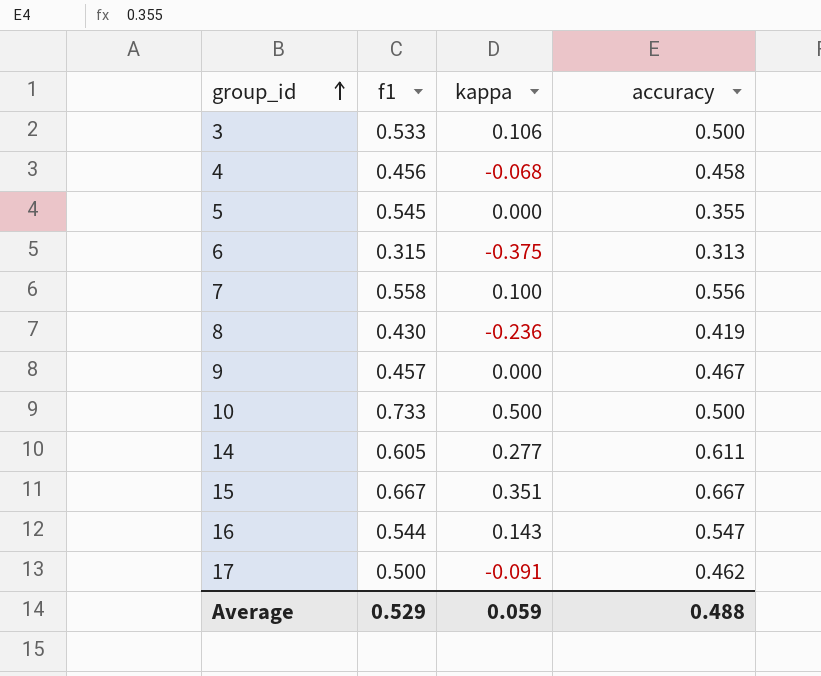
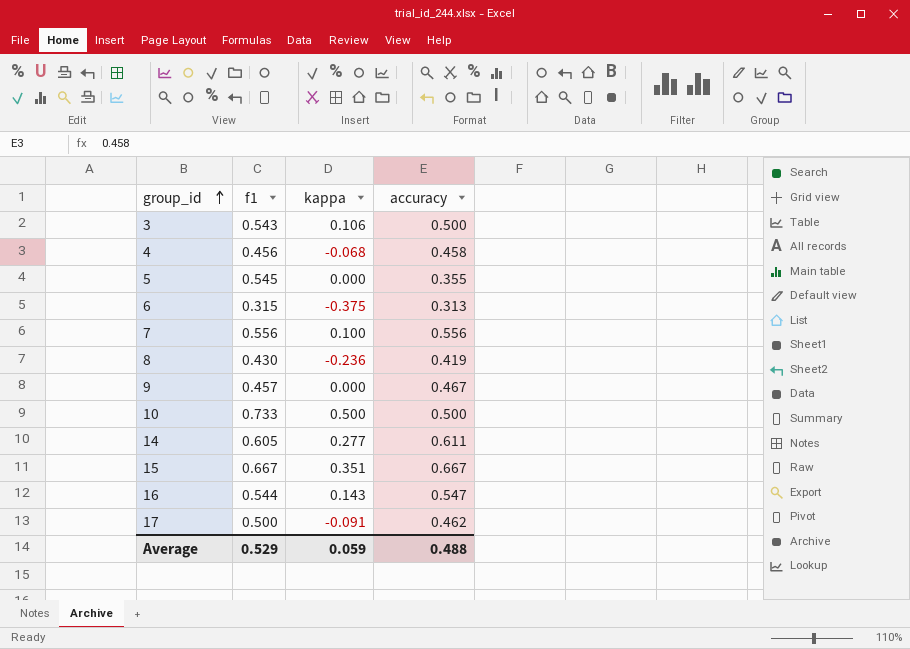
3 | f1: 0.533 -> 0.543
7 | f1: 0.558 -> 0.556

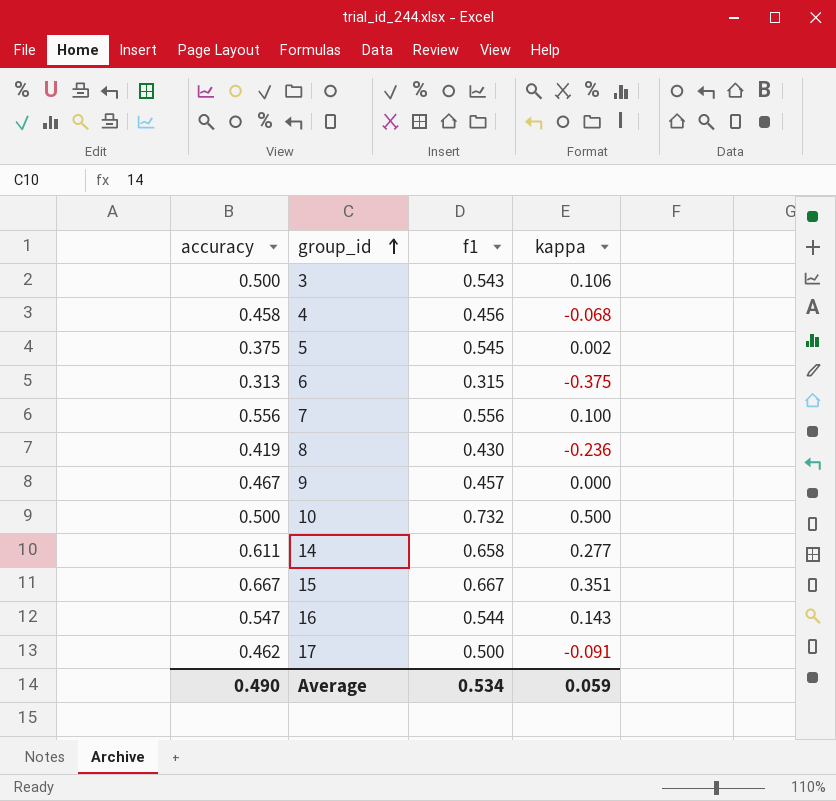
column accuracy | position: 4 -> 1
5 | accuracy: 0.355 -> 0.375
5 | kappa: 0.000 -> 0.002
10 | f1: 0.733 -> 0.732
14 | f1: 0.605 -> 0.658
Average | accuracy: 0.488 -> 0.490
Average | f1: 0.529 -> 0.534

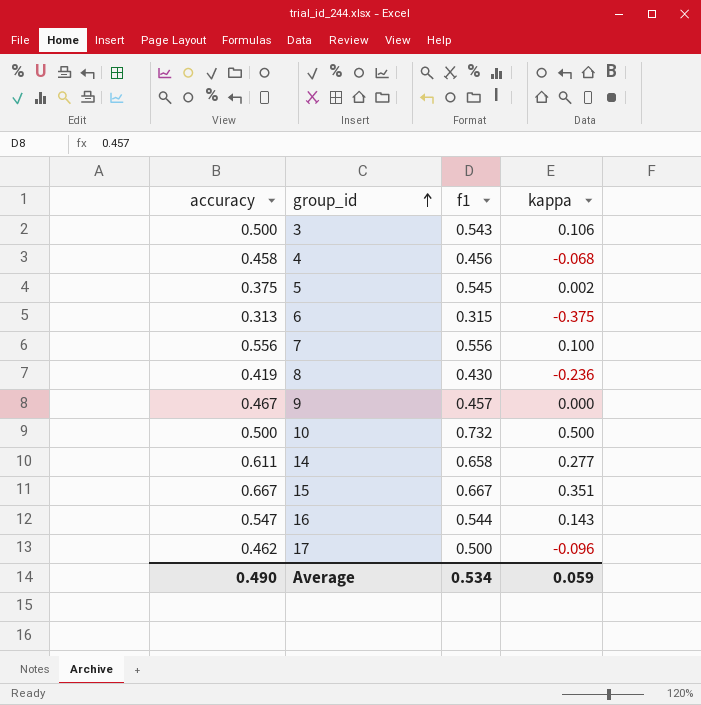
17 | kappa: -0.091 -> -0.096

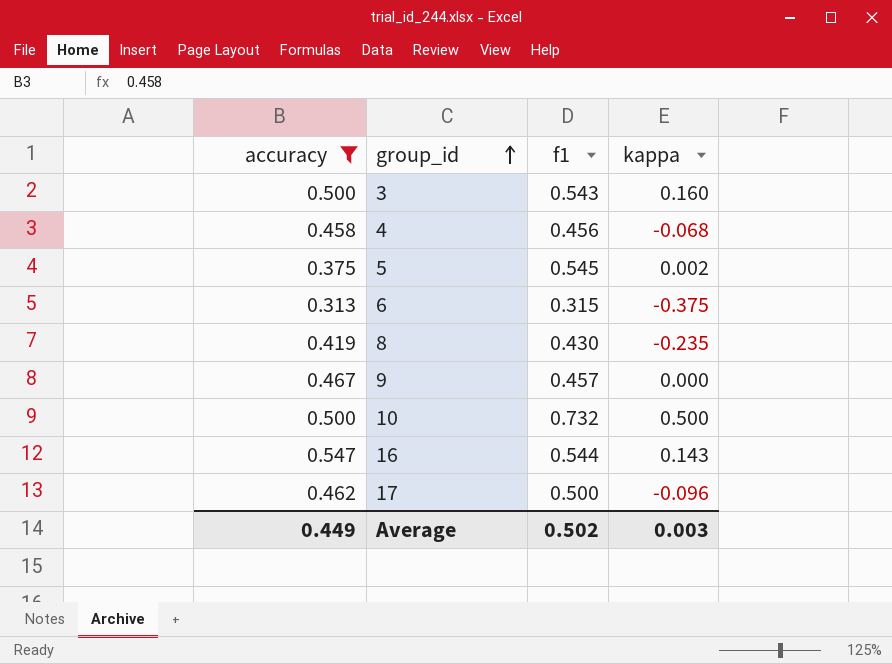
filter: none -> accuracy <= 0.547
3 | kappa: 0.106 -> 0.160
8 | kappa: -0.236 -> -0.235
Average | accuracy: 0.490 -> 0.449
Average | f1: 0.534 -> 0.502
Average | kappa: 0.059 -> 0.003

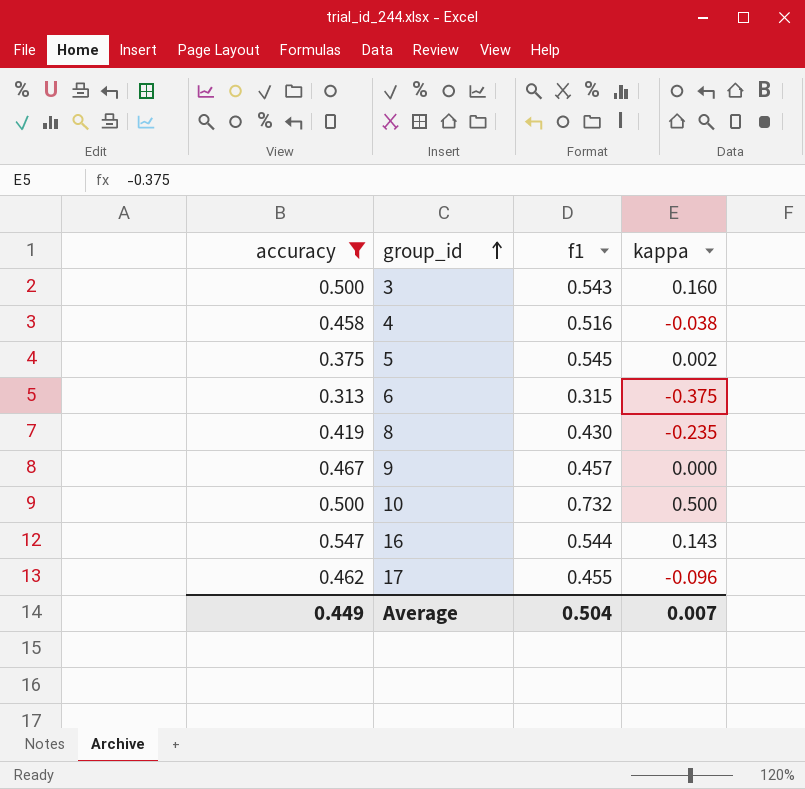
4 | f1: 0.456 -> 0.516
4 | kappa: -0.068 -> -0.038
17 | f1: 0.500 -> 0.455
Average | f1: 0.502 -> 0.504
Average | kappa: 0.003 -> 0.007

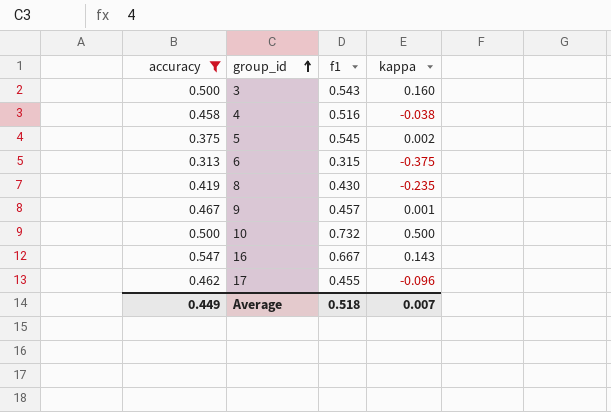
9 | kappa: 0.000 -> 0.001
16 | f1: 0.544 -> 0.667
Average | f1: 0.504 -> 0.518

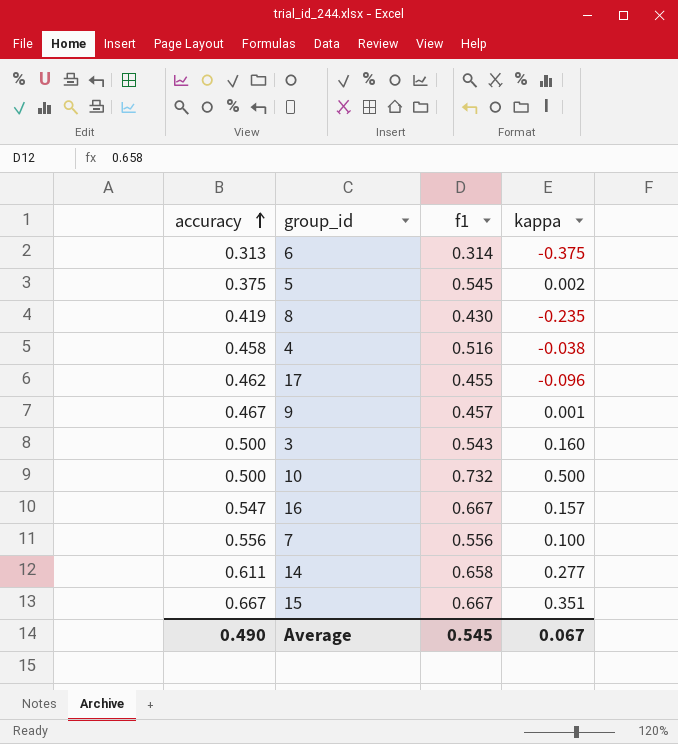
filter: accuracy <= 0.547 -> none
row order: group_id ascending -> accuracy ascending
6 | f1: 0.315 -> 0.314
16 | kappa: 0.143 -> 0.157
Average | accuracy: 0.449 -> 0.490
Average | f1: 0.518 -> 0.545
Average | kappa: 0.007 -> 0.067

